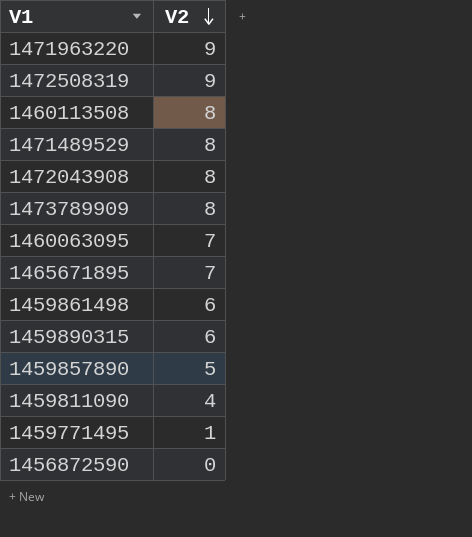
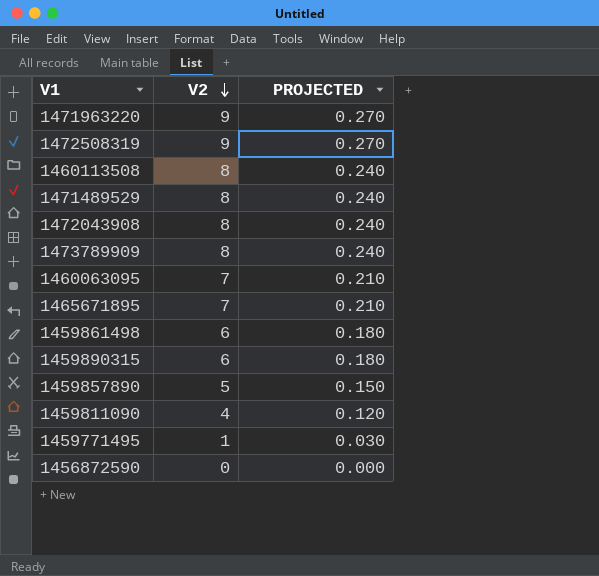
column PROJECTED | formula: none -> [V2] * 0.03

